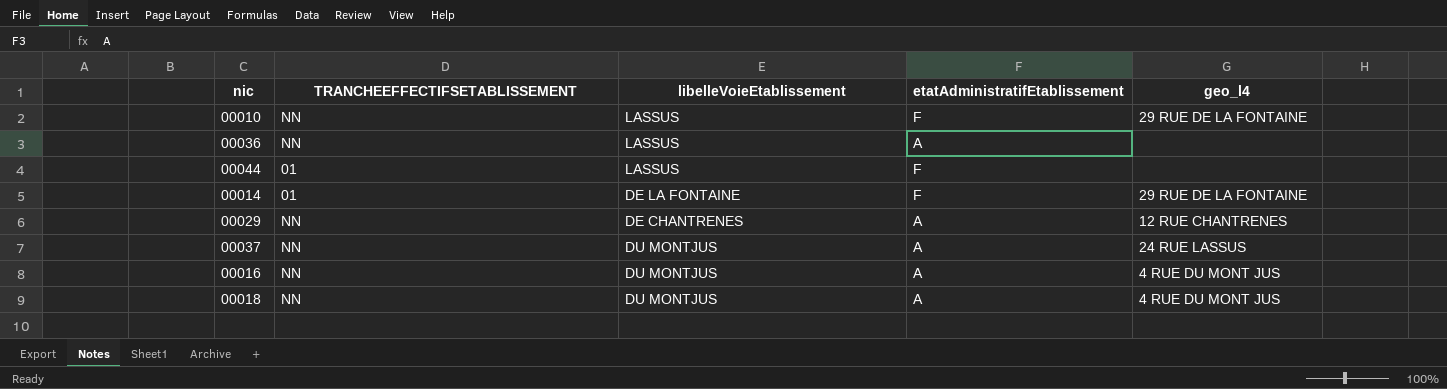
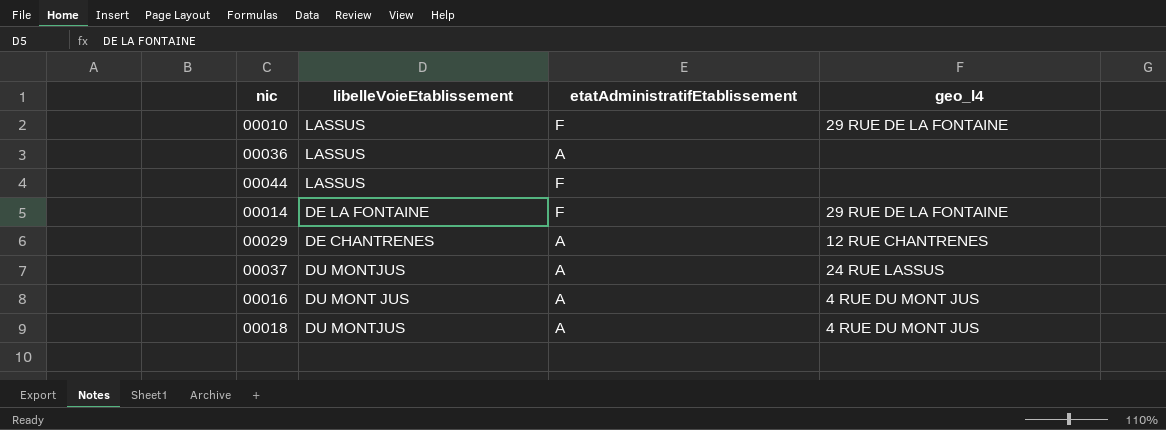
column TRANCHEEFFECTIFSETABLISSEMENT | position: 2 -> none
00016 | libelleVoieEtablissement: DU MONTJUS -> DU MONT JUS

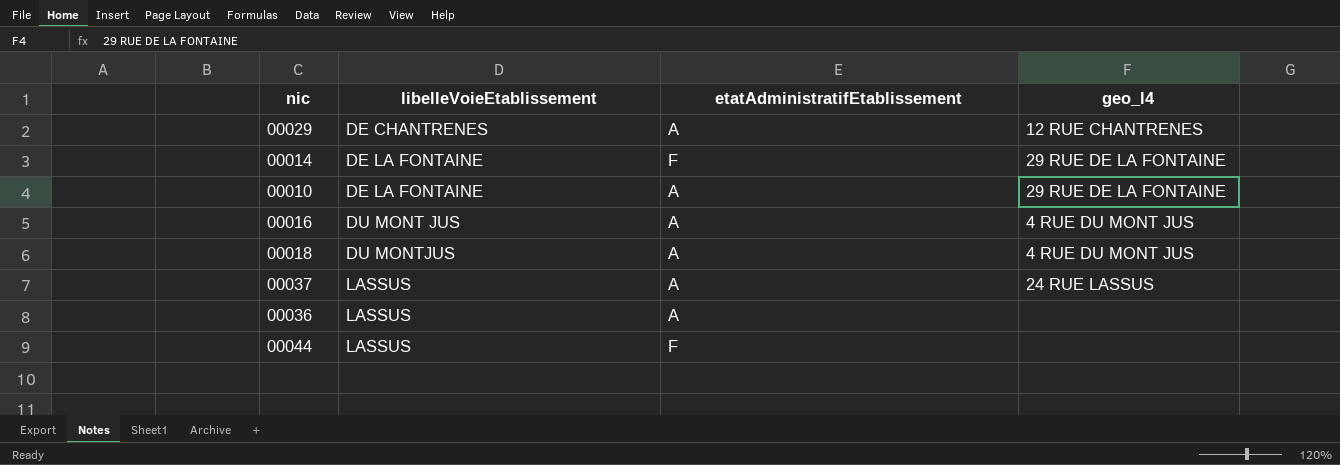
row order: none -> libelleVoieEtablissement ascending
00010 | libelleVoieEtablissement: LASSUS -> DE LA FONTAINE
00010 | etatAdministratifEtablissement: F -> A
00037 | libelleVoieEtablissement: DU MONTJUS -> LASSUS

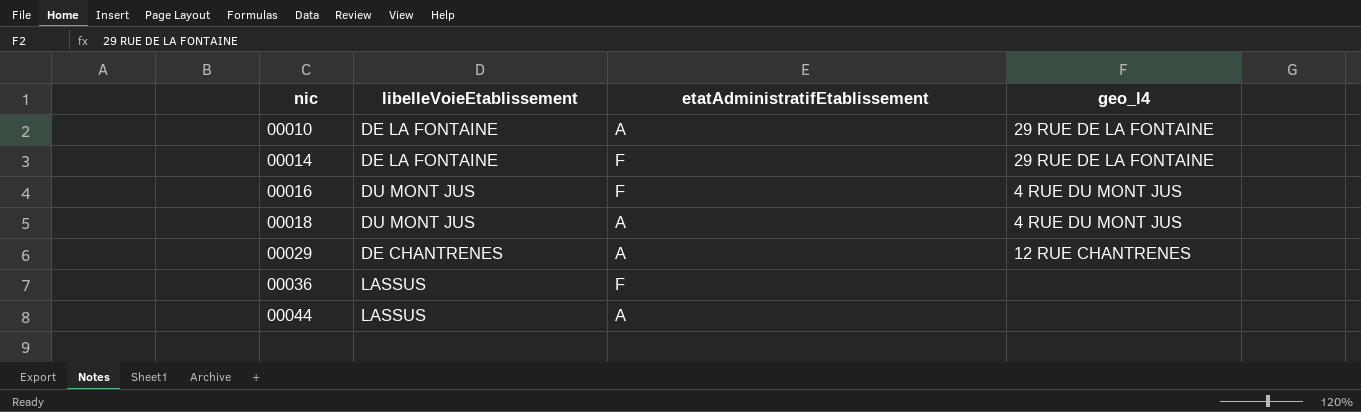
row order: libelleVoieEtablissement ascending -> nic ascending
row 00037: LASSUS | A | 24 RUE LASSUS -> none
00016 | etatAdministratifEtablissement: A -> F
00018 | libelleVoieEtablissement: DU MONTJUS -> DU MONT JUS
00036 | etatAdministratifEtablissement: A -> F
00044 | etatAdministratifEtablissement: F -> A

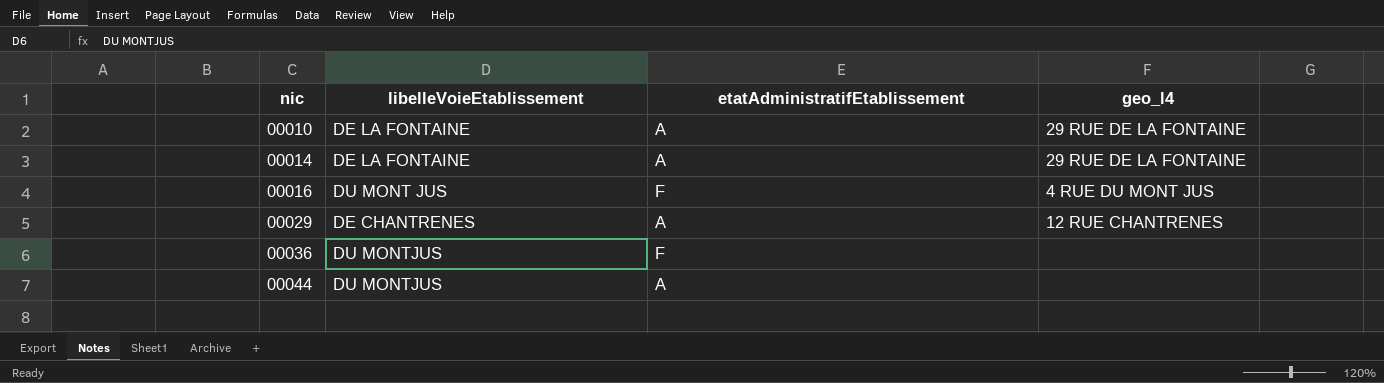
row 00018: DU MONT JUS | A | 4 RUE DU MONT JUS -> none
00014 | etatAdministratifEtablissement: F -> A
00036 | libelleVoieEtablissement: LASSUS -> DU MONTJUS
00044 | libelleVoieEtablissement: LASSUS -> DU MONTJUS

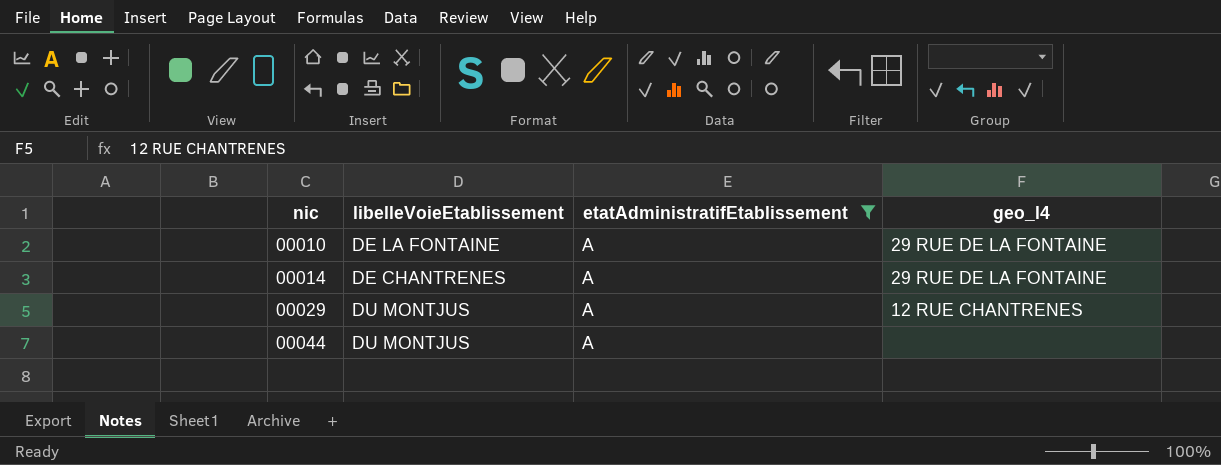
filter: none -> etatAdministratifEtablissement = A
00014 | libelleVoieEtablissement: DE LA FONTAINE -> DE CHANTRENES
00029 | libelleVoieEtablissement: DE CHANTRENES -> DU MONTJUS

